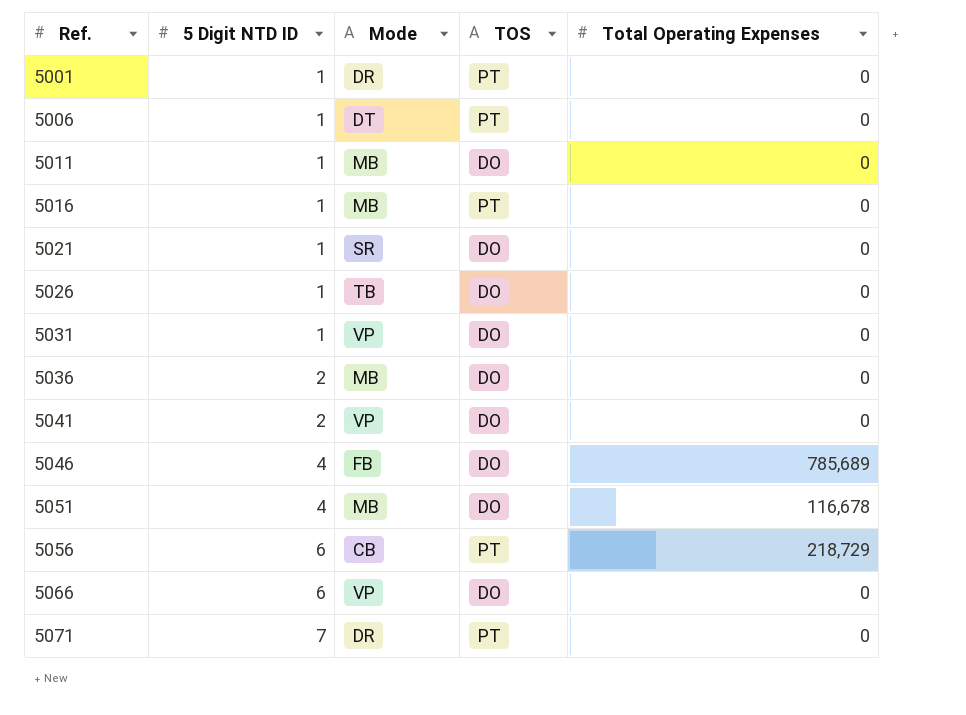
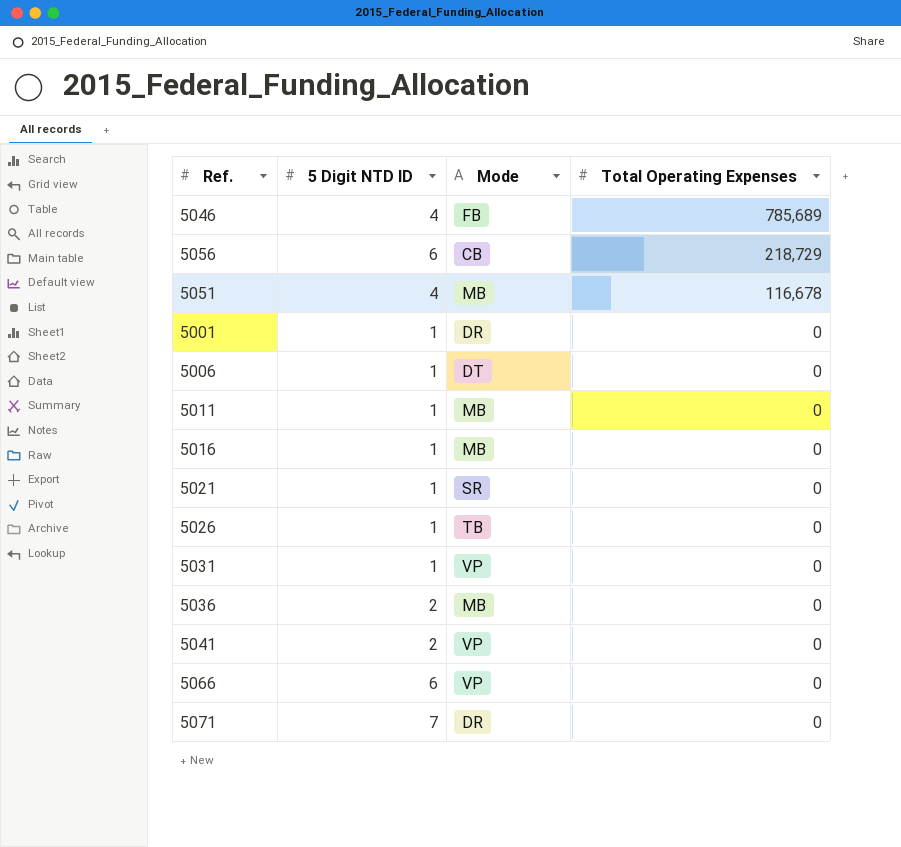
row order: Ref. ascending -> Total Operating Expenses descending
column TOS | position: 4 -> none

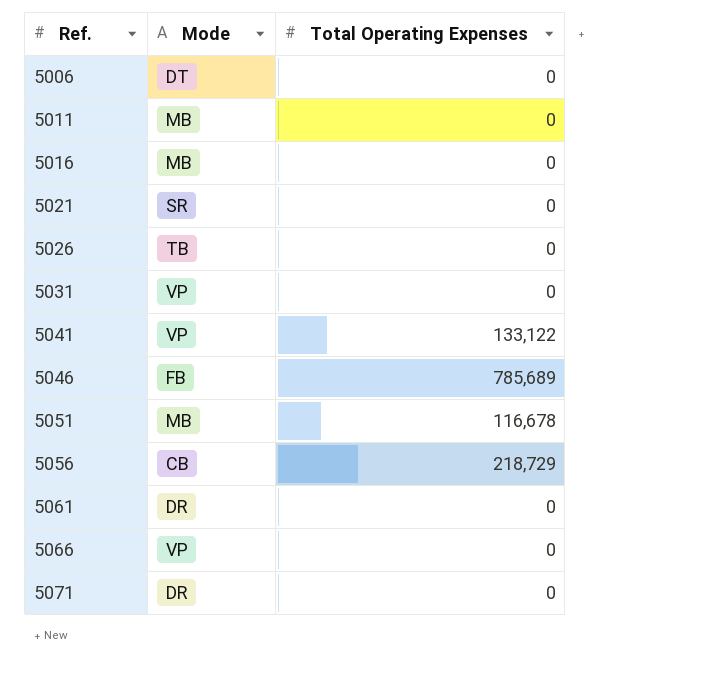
row order: Total Operating Expenses descending -> Ref. ascending
column 5 Digit NTD ID | position: 2 -> none
row 5001: 1 | DR | 0 -> none
row 5036: 2 | MB | 0 -> none
5041 | Total Operating Expenses: 0 -> 133,122
row 5061: none -> DR | 0

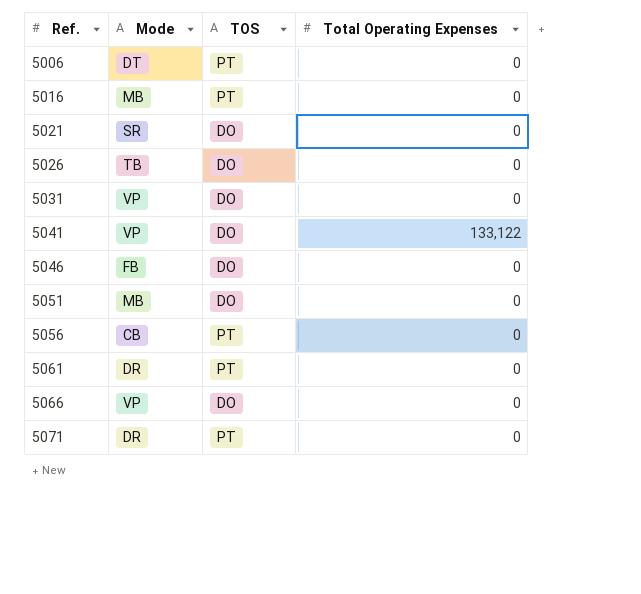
column TOS | position: none -> 3
row 5011: MB | 0 -> none
5046 | Total Operating Expenses: 785,689 -> 0
5051 | Total Operating Expenses: 116,678 -> 0
5056 | Total Operating Expenses: 218,729 -> 0

